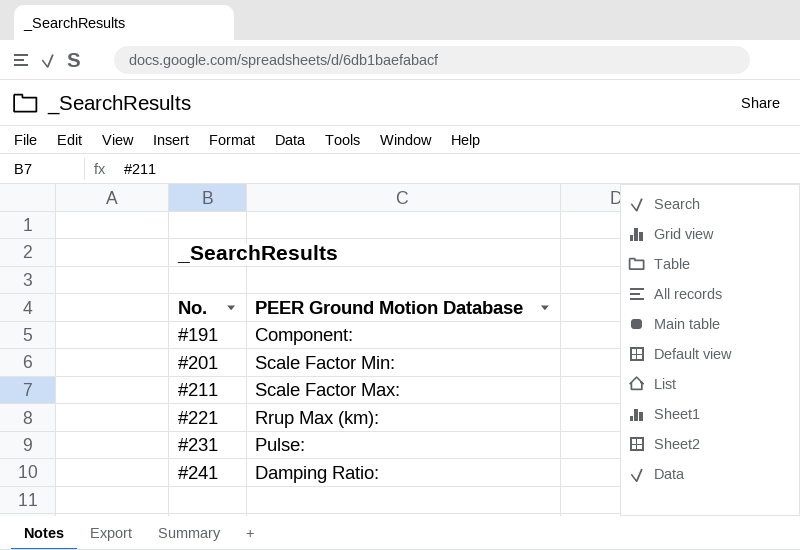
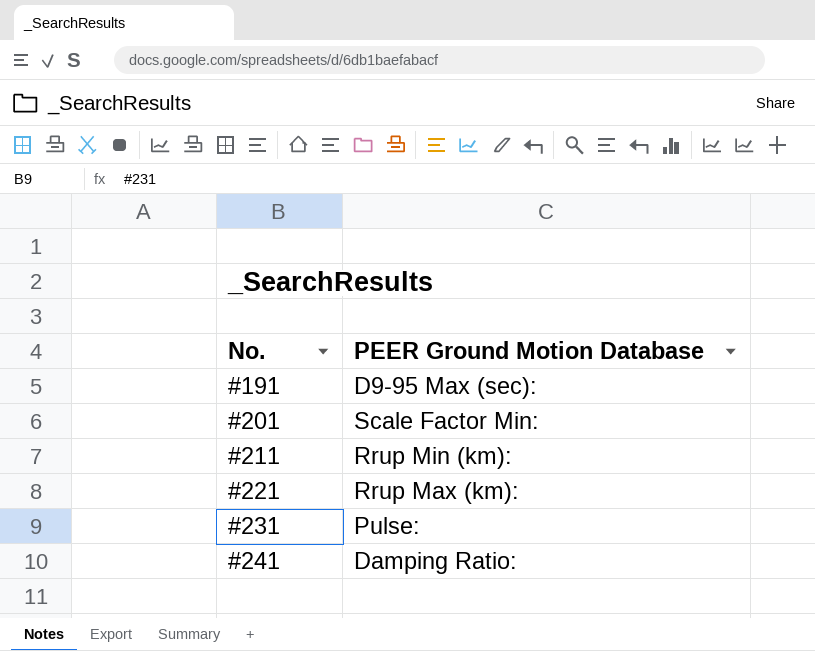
#191 | PEER Ground Motion Database: Component: -> D9-95 Max (sec):
#211 | PEER Ground Motion Database: Scale Factor Max: -> Rrup Min (km):

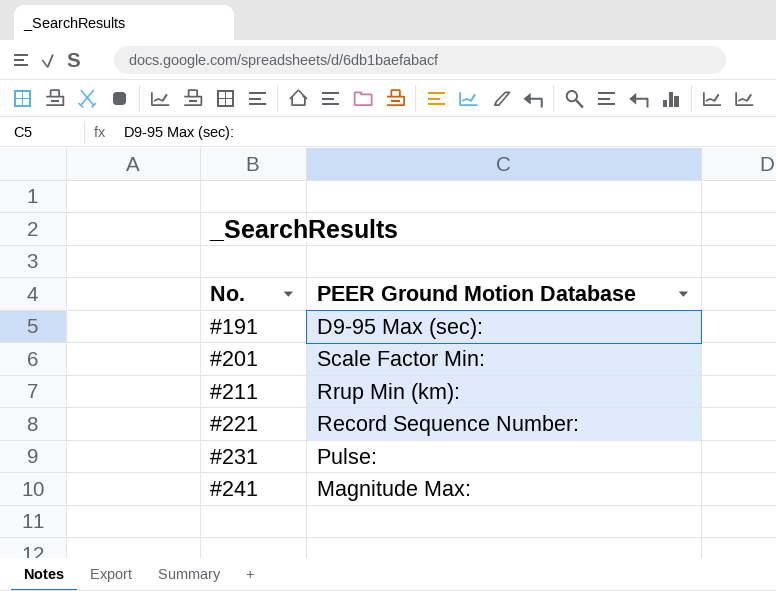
#221 | PEER Ground Motion Database: Rrup Max (km): -> Record Sequence Number:
#241 | PEER Ground Motion Database: Damping Ratio: -> Magnitude Max:

